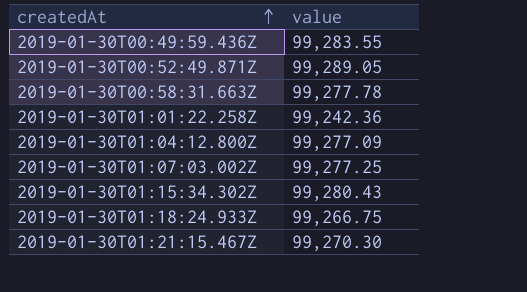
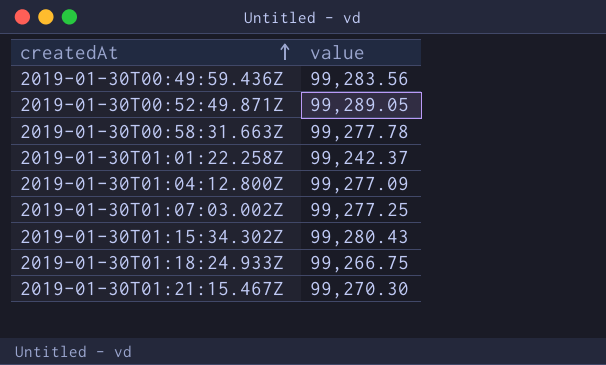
2019-01-30T00:49:59.436Z | value: 99,283.55 -> 99,283.56
2019-01-30T01:01:22.258Z | value: 99,242.36 -> 99,242.37

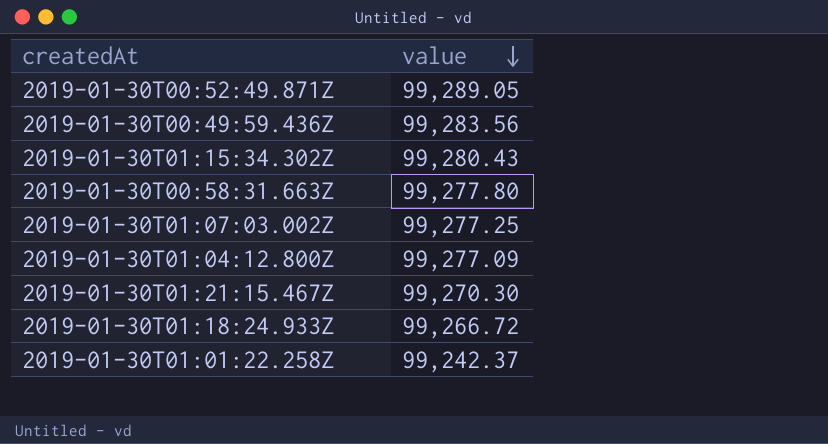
row order: createdAt ascending -> value descending
2019-01-30T00:58:31.663Z | value: 99,277.78 -> 99,277.80
2019-01-30T01:18:24.933Z | value: 99,266.75 -> 99,266.72

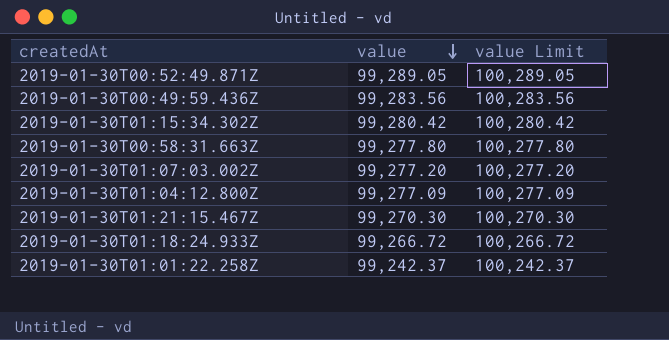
column value Limit | formula: none -> [value] + 1000
2019-01-30T01:15:34.302Z | value: 99,280.43 -> 99,280.42
2019-01-30T01:07:03.002Z | value: 99,277.25 -> 99,277.20

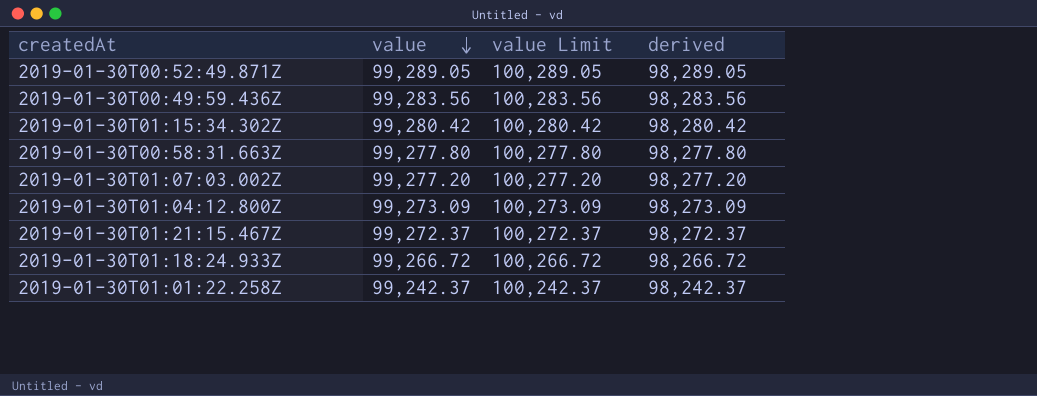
column derived | formula: none -> [value] - 1000
2019-01-30T01:04:12.800Z | value: 99,277.09 -> 99,273.09
2019-01-30T01:04:12.800Z | value Limit: 100,277.09 -> 100,273.09
2019-01-30T01:21:15.467Z | value: 99,270.30 -> 99,272.37
2019-01-30T01:21:15.467Z | value Limit: 100,270.30 -> 100,272.37

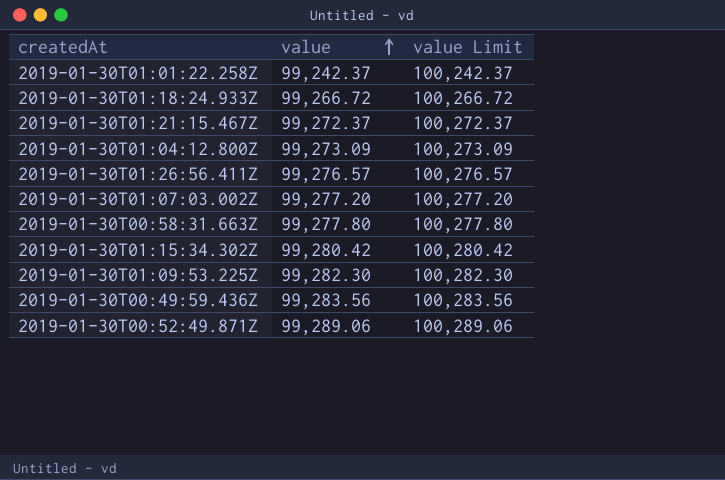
row order: value descending -> value ascending
column derived | formula: [value] - 1000 -> none
row 2019-01-30T01:26:56.411Z: none -> 99,276.57 | 100,276.57
row 2019-01-30T01:09:53.225Z: none -> 99,282.30 | 100,282.30
2019-01-30T00:52:49.871Z | value: 99,289.05 -> 99,289.06
2019-01-30T00:52:49.871Z | value Limit: 100,289.05 -> 100,289.06

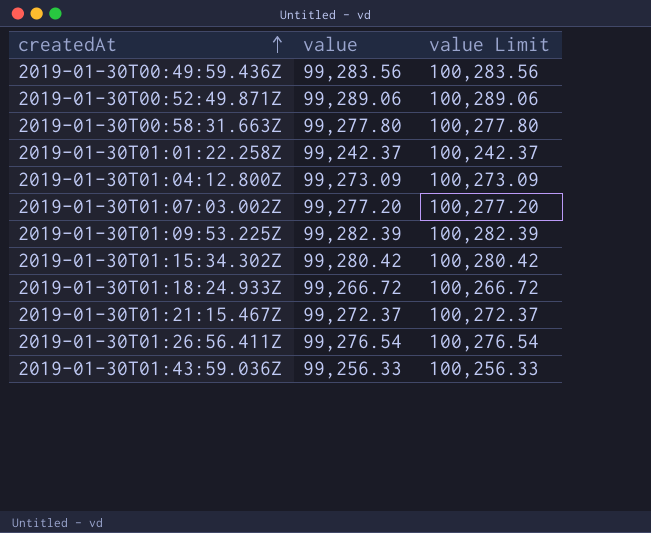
row order: value ascending -> createdAt ascending
2019-01-30T01:09:53.225Z | value: 99,282.30 -> 99,282.39
2019-01-30T01:09:53.225Z | value Limit: 100,282.30 -> 100,282.39
2019-01-30T01:26:56.411Z | value: 99,276.57 -> 99,276.54
2019-01-30T01:26:56.411Z | value Limit: 100,276.57 -> 100,276.54
row 2019-01-30T01:43:59.036Z: none -> 99,256.33 | 100,256.33

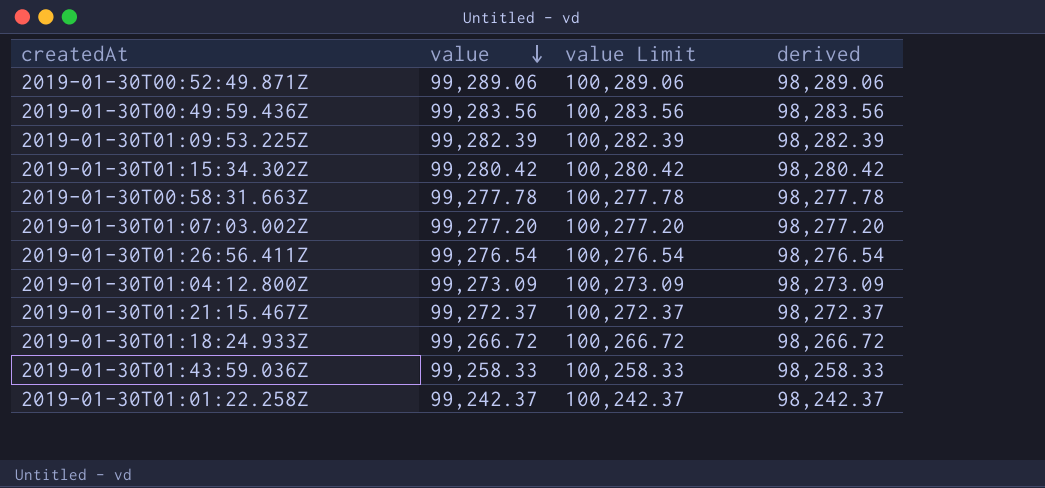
row order: createdAt ascending -> value descending
column derived | formula: none -> [value] - 1000
2019-01-30T00:58:31.663Z | value: 99,277.80 -> 99,277.78
2019-01-30T00:58:31.663Z | value Limit: 100,277.80 -> 100,277.78
2019-01-30T01:43:59.036Z | value: 99,256.33 -> 99,258.33
2019-01-30T01:43:59.036Z | value Limit: 100,256.33 -> 100,258.33

